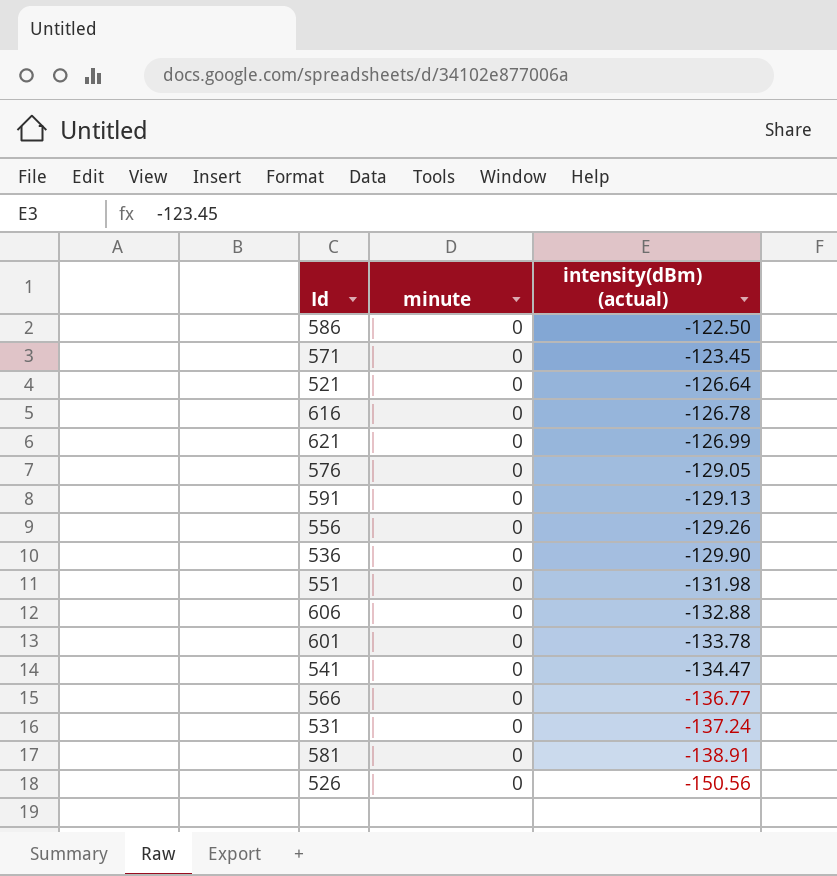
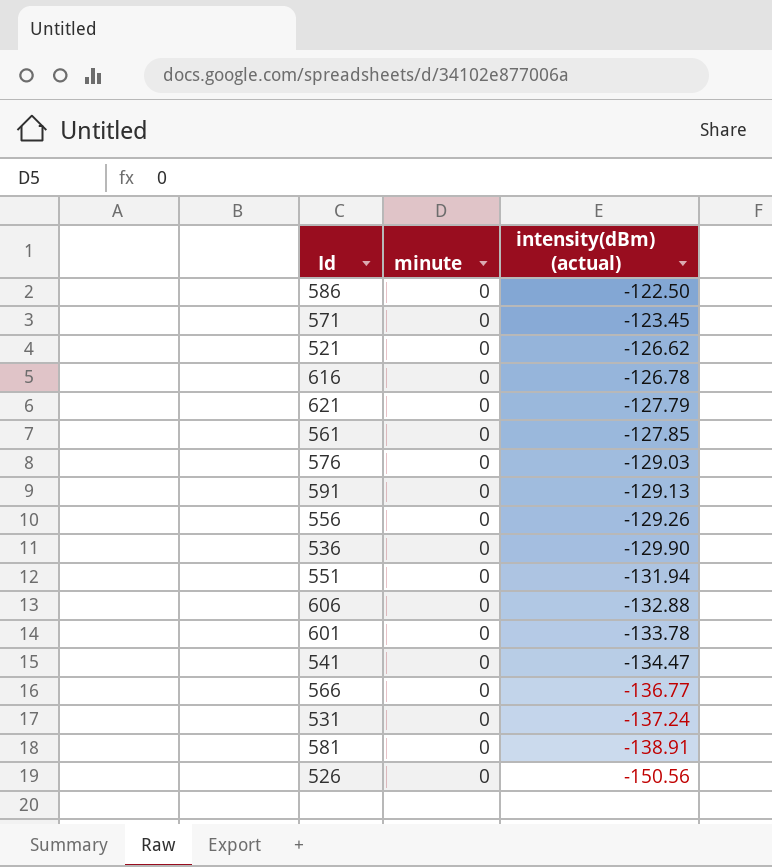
521 | intensity(dBm) (actual): -126.64 -> -126.62
621 | intensity(dBm) (actual): -126.99 -> -127.79
row 561: none -> 0 | -127.85
576 | intensity(dBm) (actual): -129.05 -> -129.03
551 | intensity(dBm) (actual): -131.98 -> -131.94

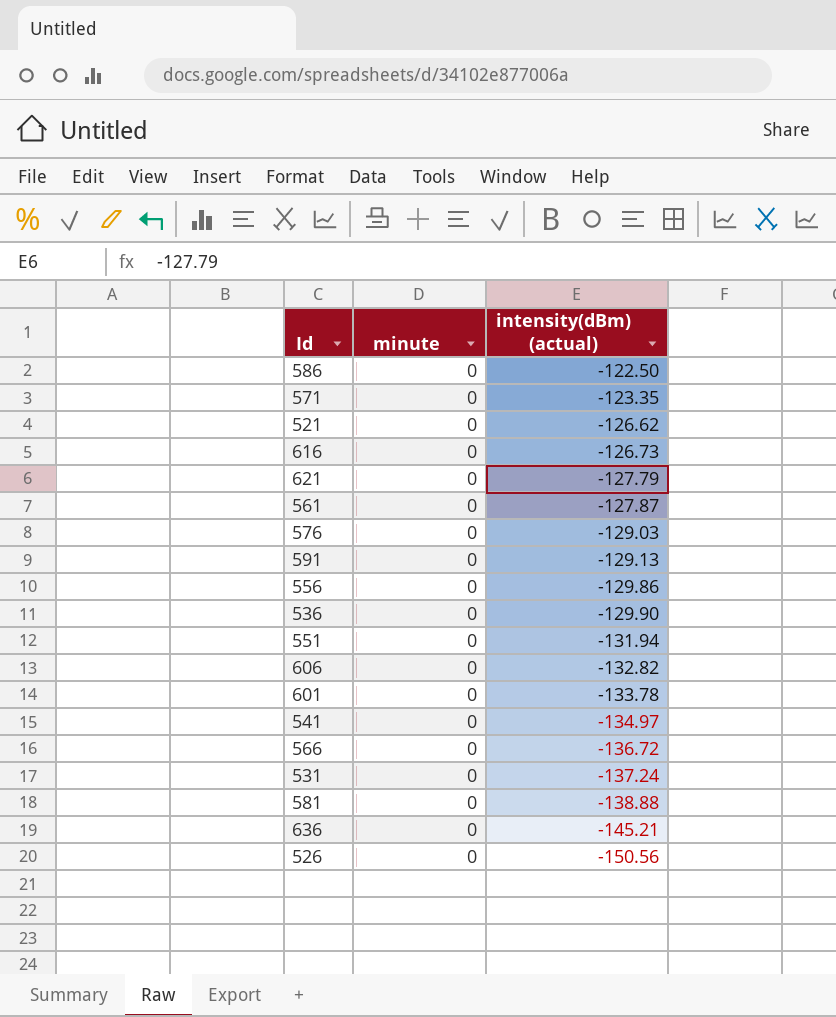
571 | intensity(dBm) (actual): -123.45 -> -123.35
616 | intensity(dBm) (actual): -126.78 -> -126.73
561 | intensity(dBm) (actual): -127.85 -> -127.87
556 | intensity(dBm) (actual): -129.26 -> -129.86
606 | intensity(dBm) (actual): -132.88 -> -132.82
541 | intensity(dBm) (actual): -134.47 -> -134.97
566 | intensity(dBm) (actual): -136.77 -> -136.72
581 | intensity(dBm) (actual): -138.91 -> -138.88
row 636: none -> 0 | -145.21

